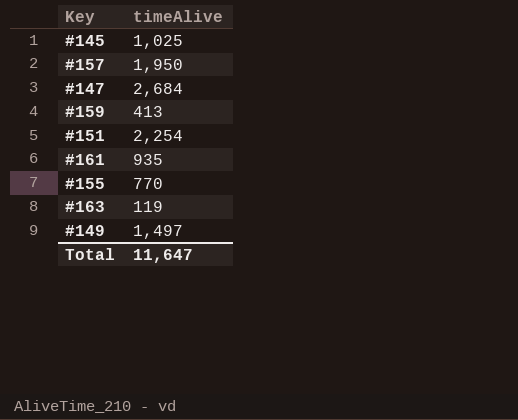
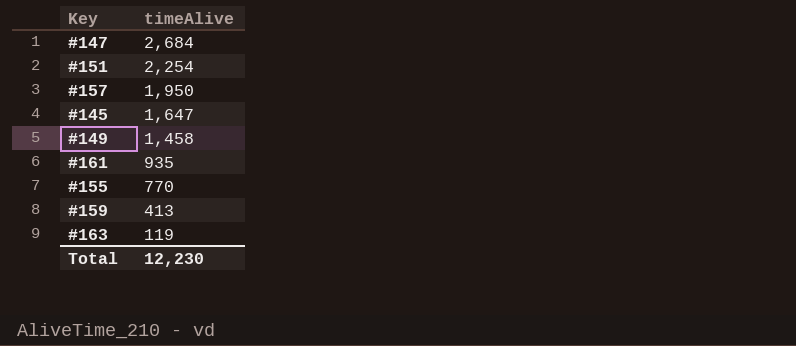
row order: none -> timeAlive descending
#145 | timeAlive: 1,025 -> 1,647
#149 | timeAlive: 1,497 -> 1,458
Total | timeAlive: 11,647 -> 12,230

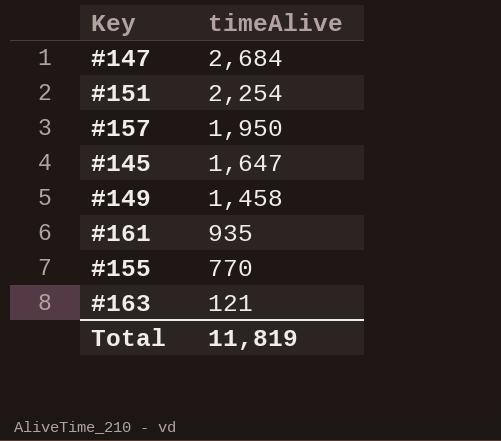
row #159: 413 -> none
#163 | timeAlive: 119 -> 121
Total | timeAlive: 12,230 -> 11,819

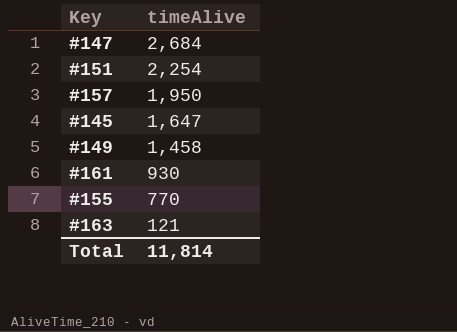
#161 | timeAlive: 935 -> 930
Total | timeAlive: 11,819 -> 11,814

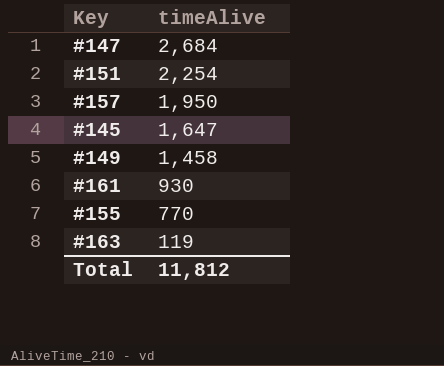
#163 | timeAlive: 121 -> 119
Total | timeAlive: 11,814 -> 11,812

